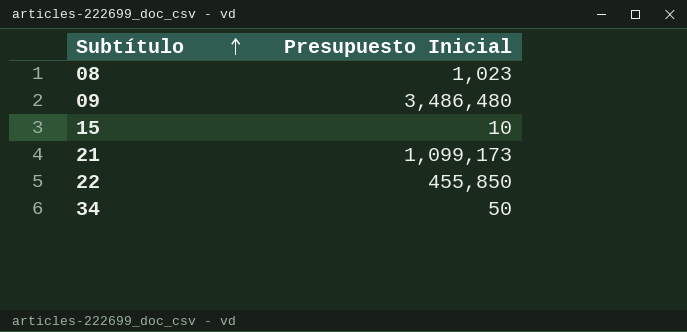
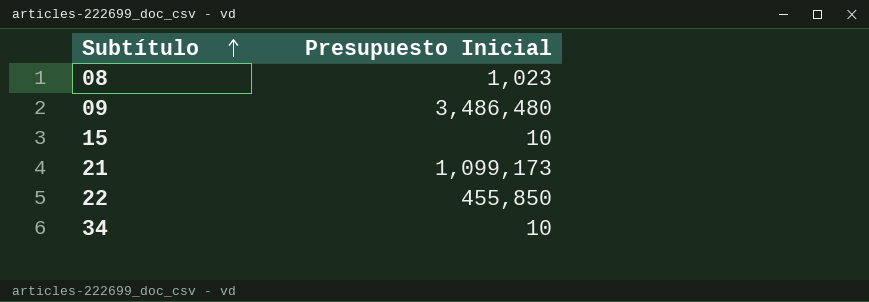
34 | Presupuesto Inicial: 50 -> 10

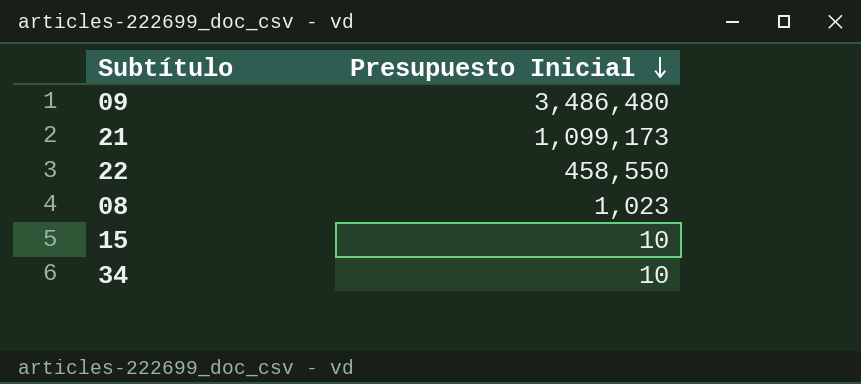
row order: Subtítulo ascending -> Presupuesto Inicial descending
22 | Presupuesto Inicial: 455,850 -> 458,550

